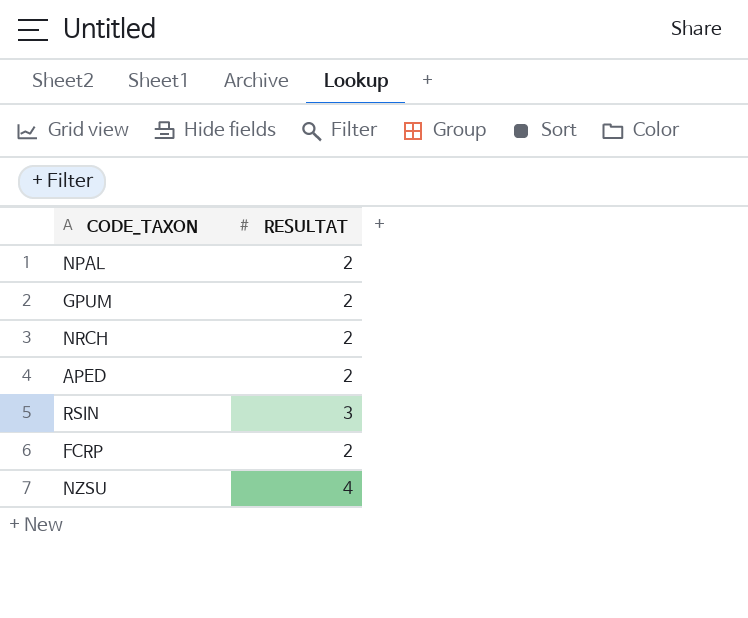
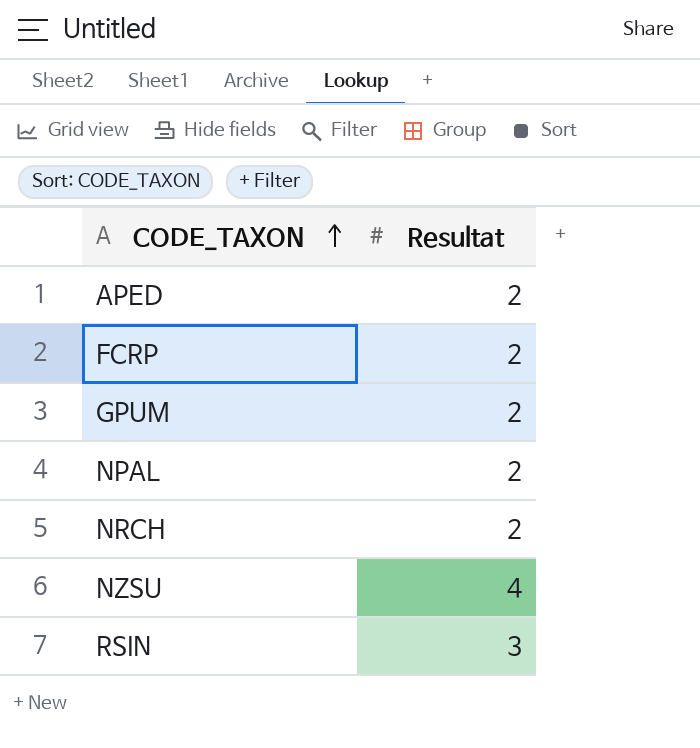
row order: none -> CODE_TAXON ascending
column name: RESULTAT -> Resultat

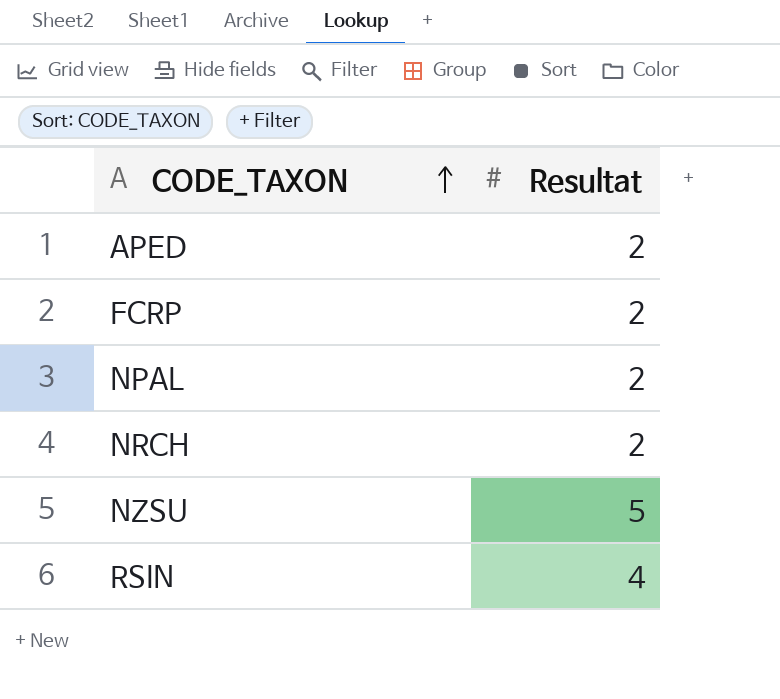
row GPUM: 2 -> none
NZSU | Resultat: 4 -> 5
RSIN | Resultat: 3 -> 4

